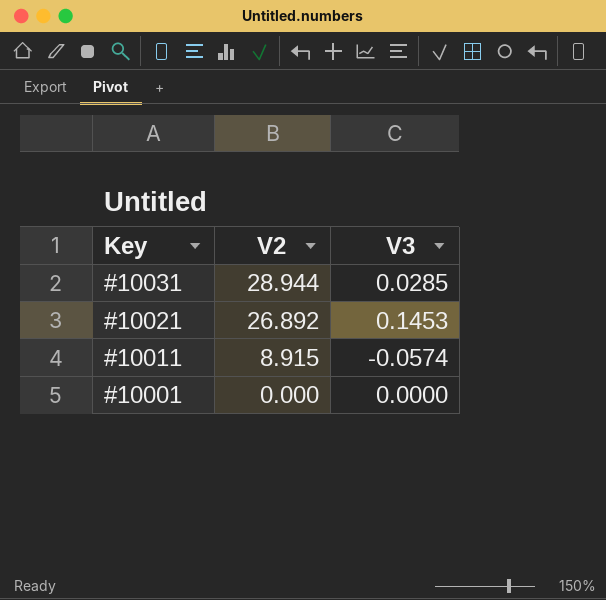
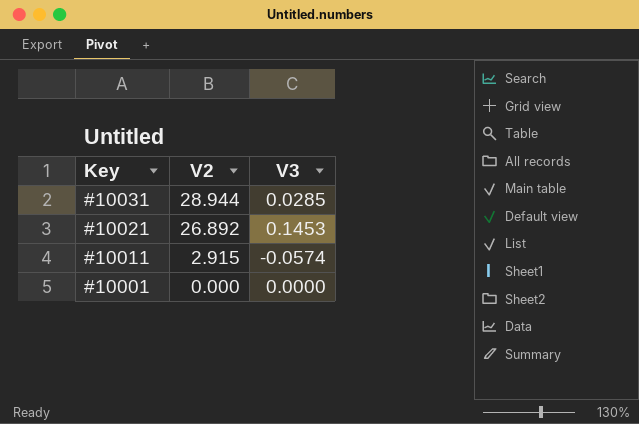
#10011 | V2: 8.915 -> 2.915

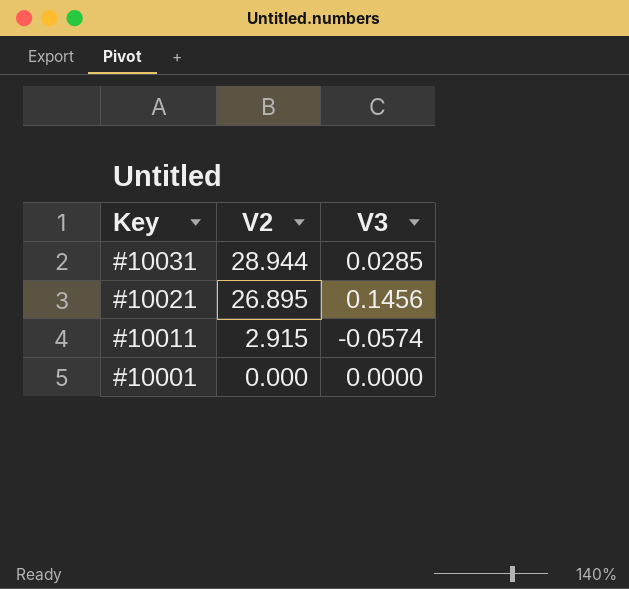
#10021 | V2: 26.892 -> 26.895
#10021 | V3: 0.1453 -> 0.1456

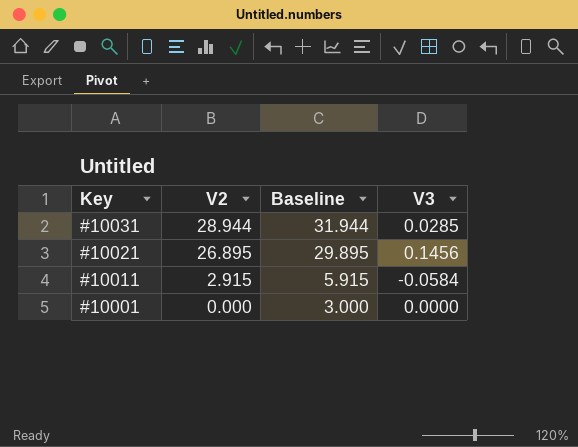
column Baseline | formula: none -> [V2] + 3
#10011 | V3: -0.0574 -> -0.0584

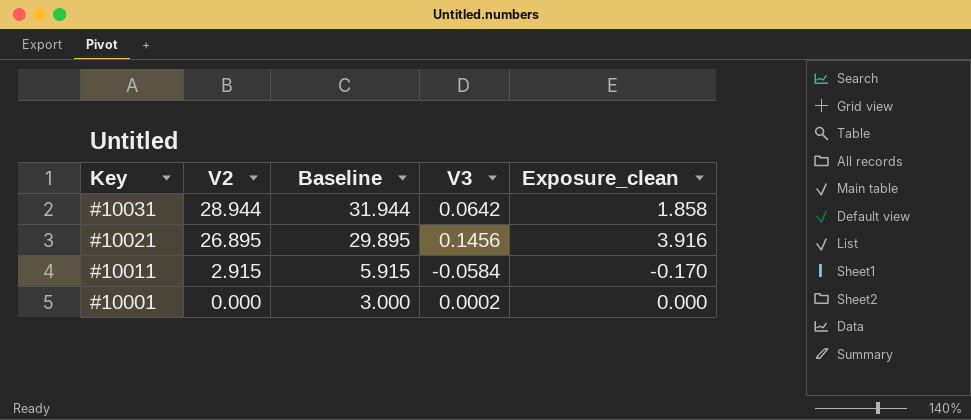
column Exposure_clean | formula: none -> [V2] * [V3]
#10031 | V3: 0.0285 -> 0.0642
#10001 | V3: 0.0000 -> 0.0002

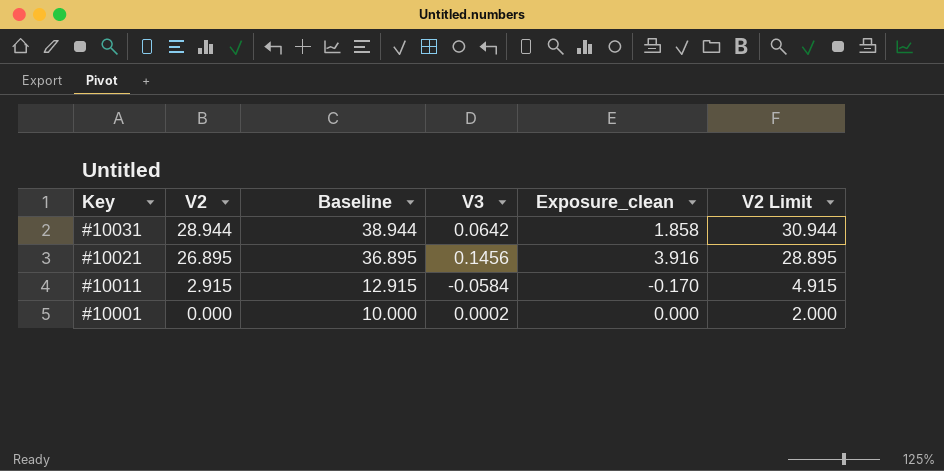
column Baseline | formula: [V2] + 3 -> [V2] + 10
column V2 Limit | formula: none -> [V2] + 2

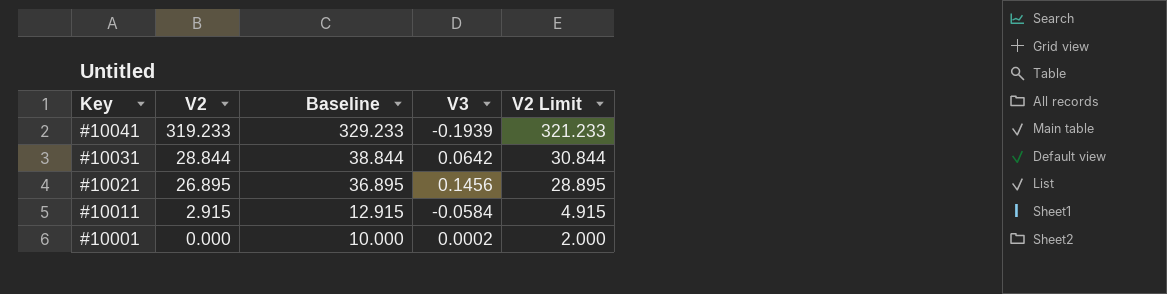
column Exposure_clean | formula: [V2] * [V3] -> none
row #10041: none -> 319.233 | 329.233 | -0.1939 | 321.233
#10031 | V2: 28.944 -> 28.844
#10031 | Baseline: 38.944 -> 38.844
#10031 | V2 Limit: 30.944 -> 30.844

